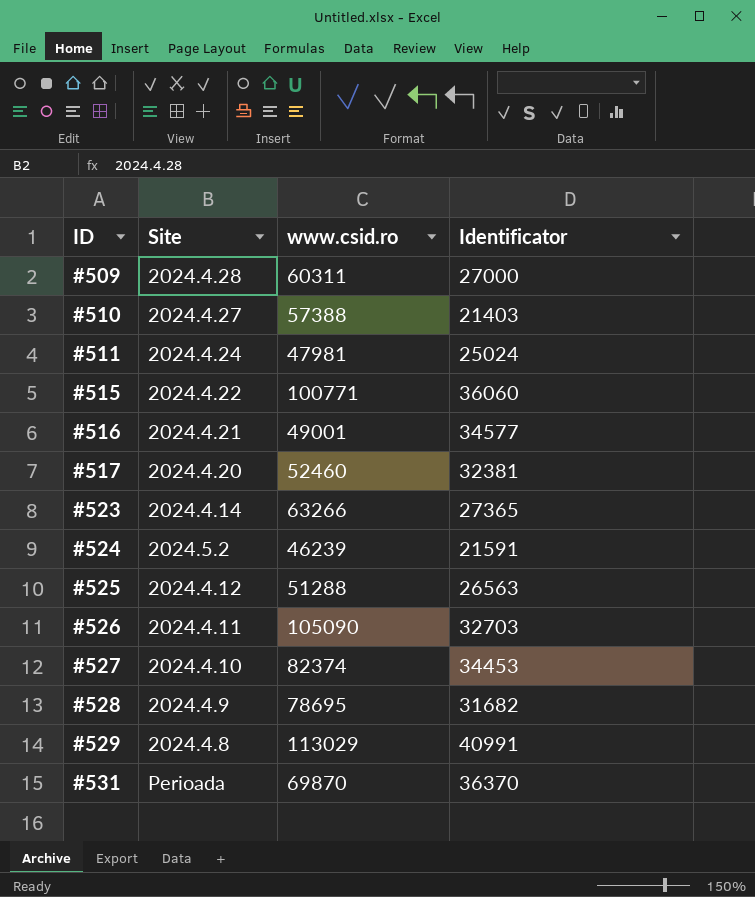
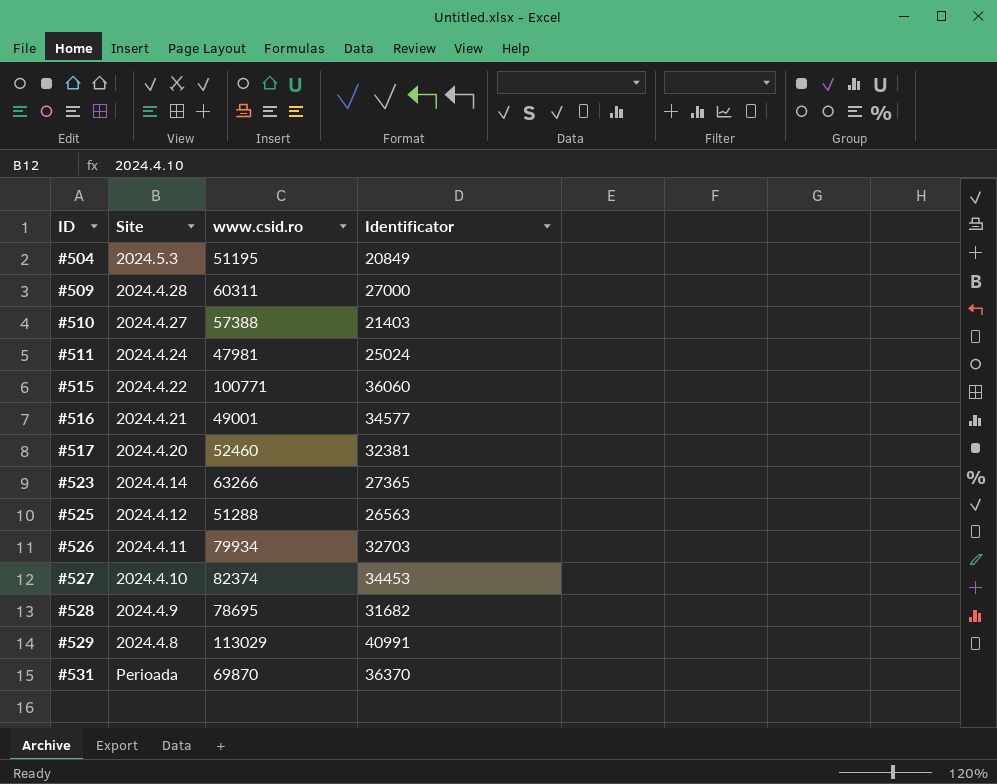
row #524: 2024.5.2 | 46239 | 21591 -> none
row #504: none -> 2024.5.3 | 51195 | 20849
#526 | www.csid.ro: 105090 -> 79934

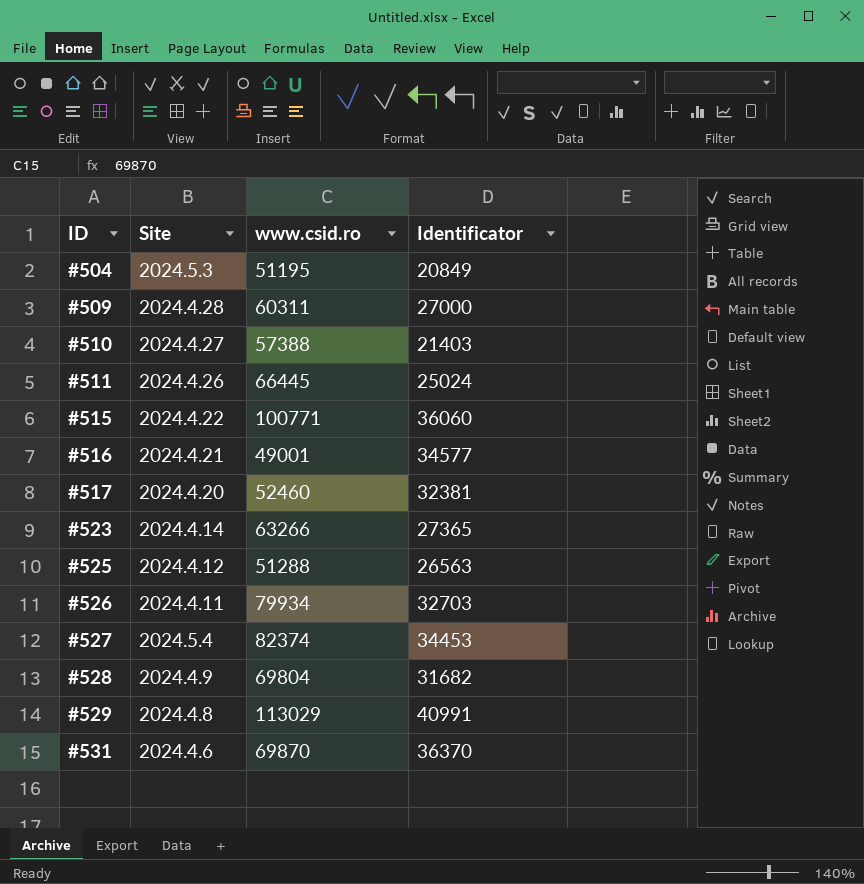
#511 | Site: 2024.4.24 -> 2024.4.26
#511 | www.csid.ro: 47981 -> 66445
#527 | Site: 2024.4.10 -> 2024.5.4
#528 | www.csid.ro: 78695 -> 69804
#531 | Site: Perioada -> 2024.4.6

